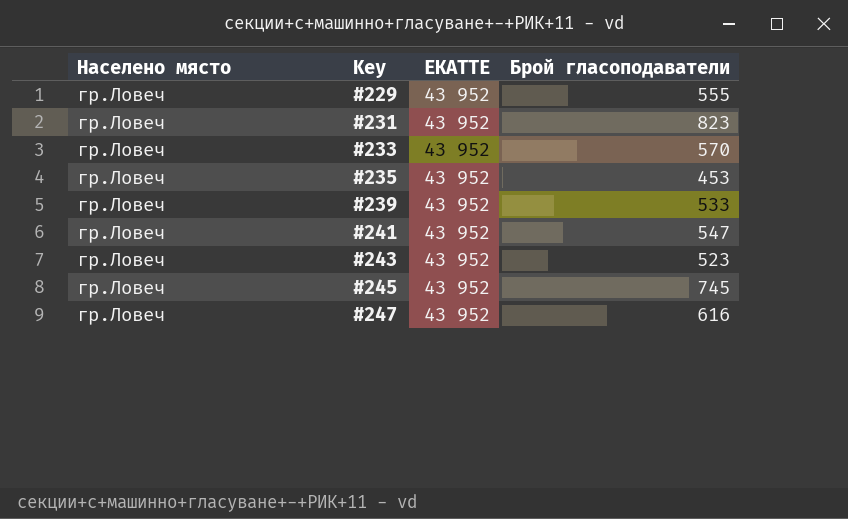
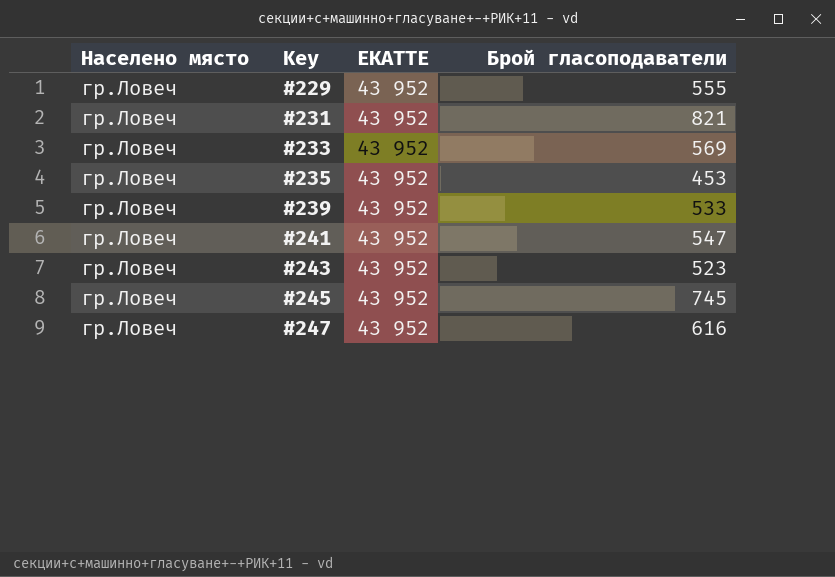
#231 | Брой гласоподаватели: 823 -> 821
#233 | Брой гласоподаватели: 570 -> 569

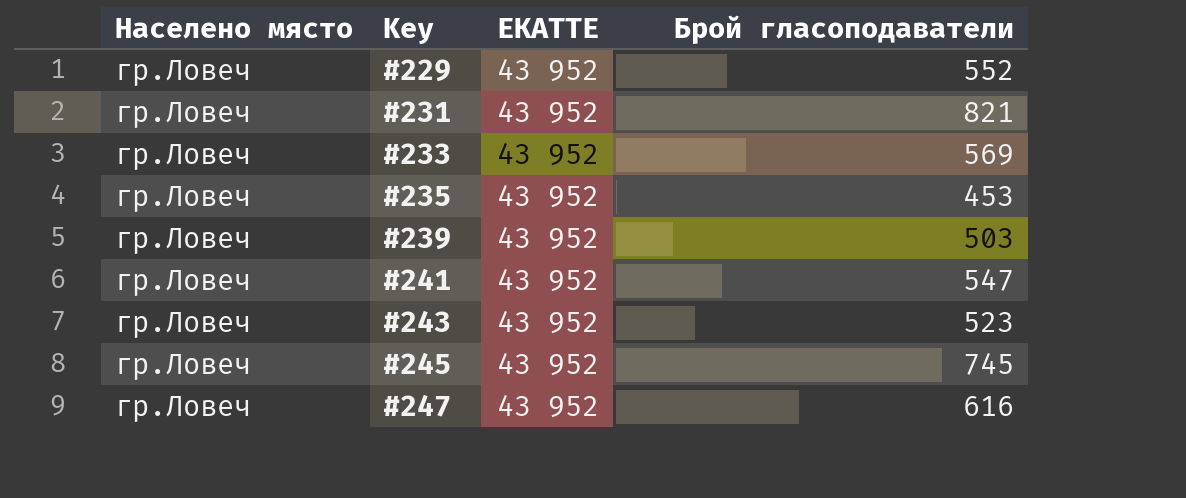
#229 | Брой гласоподаватели: 555 -> 552
#239 | Брой гласоподаватели: 533 -> 503

